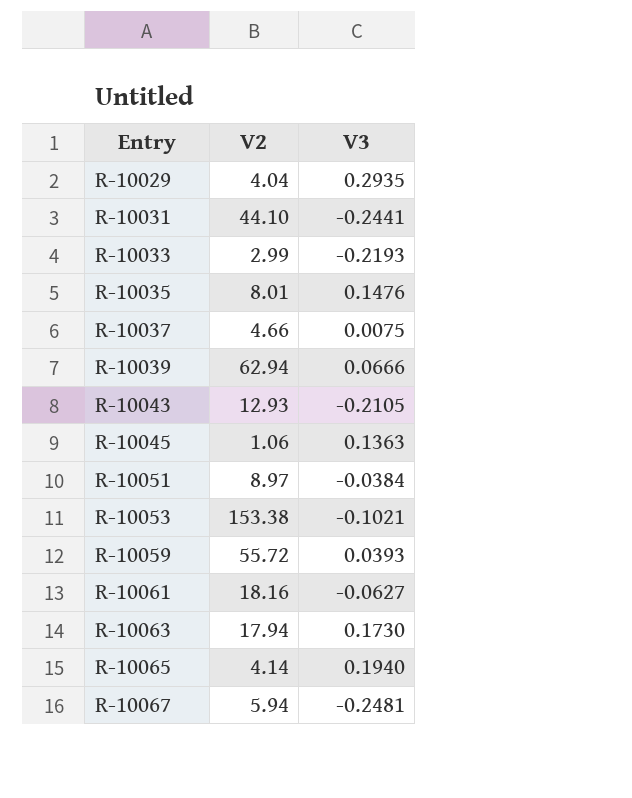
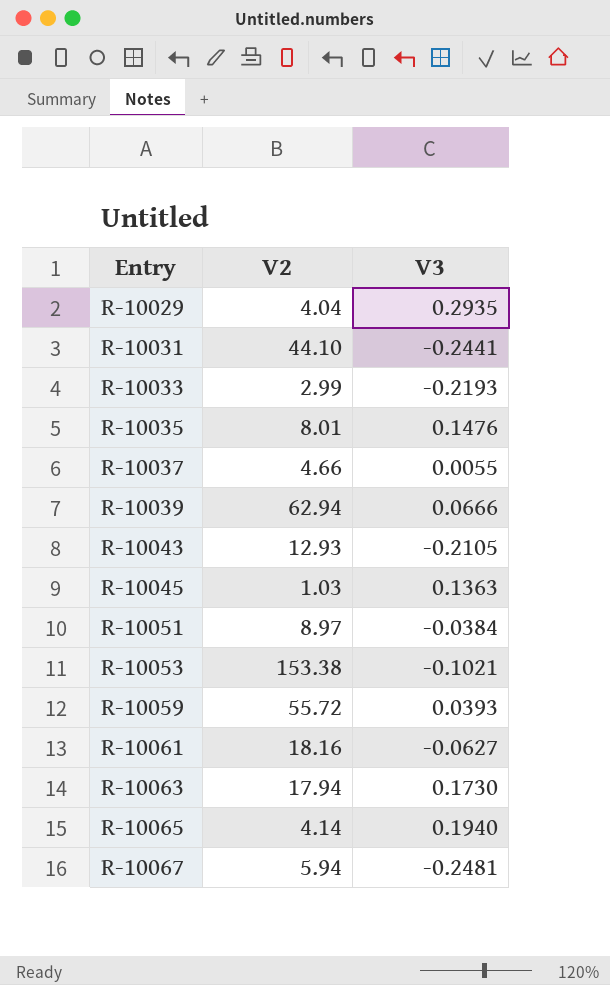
R-10037 | V3: 0.0075 -> 0.0055
R-10045 | V2: 1.06 -> 1.03

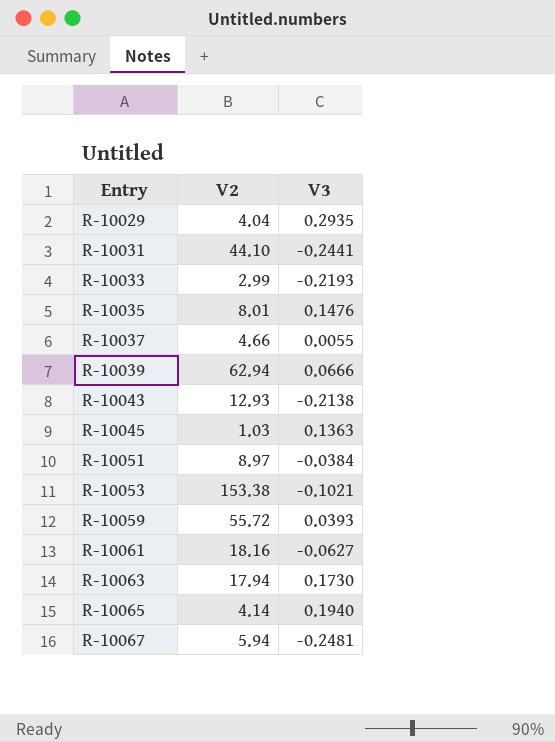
R-10043 | V3: -0.2105 -> -0.2138

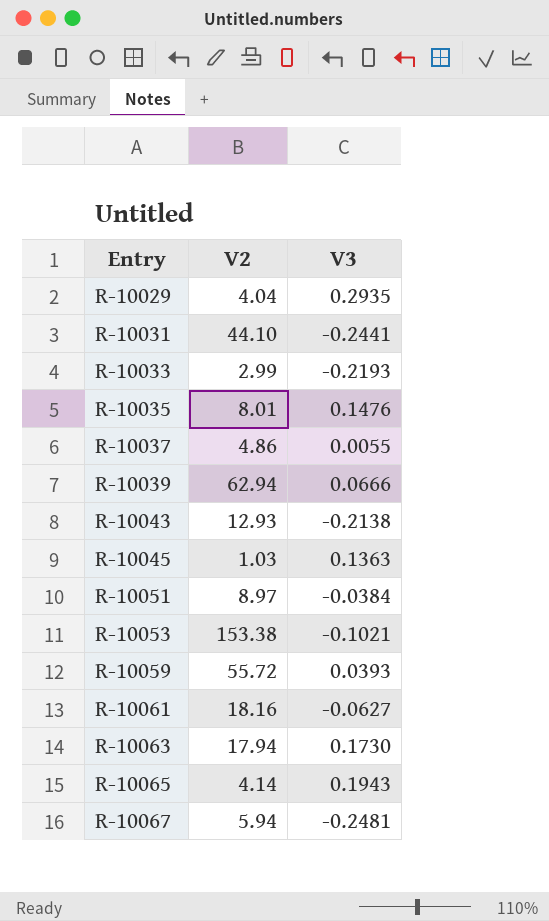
R-10037 | V2: 4.66 -> 4.86
R-10065 | V3: 0.1940 -> 0.1943

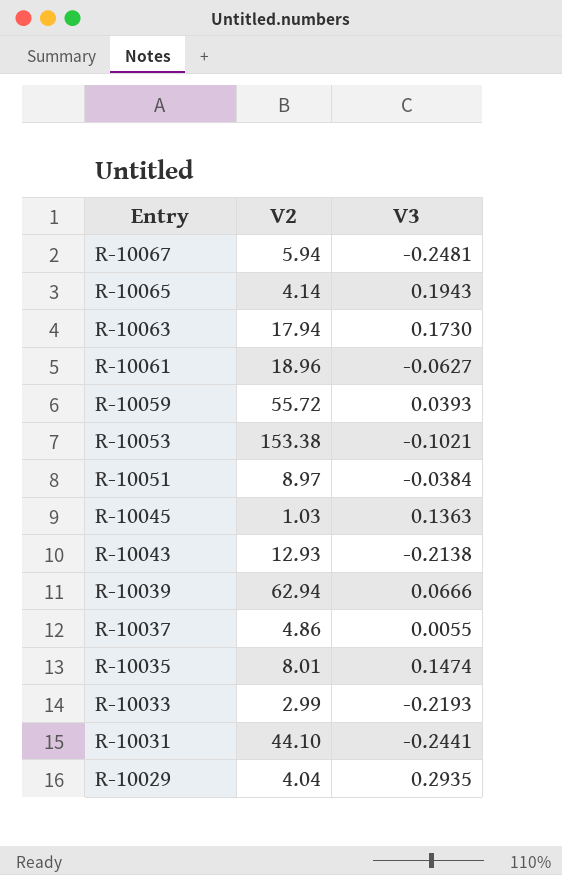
row order: Entry ascending -> Entry descending
R-10061 | V2: 18.16 -> 18.96
R-10035 | V3: 0.1476 -> 0.1474

